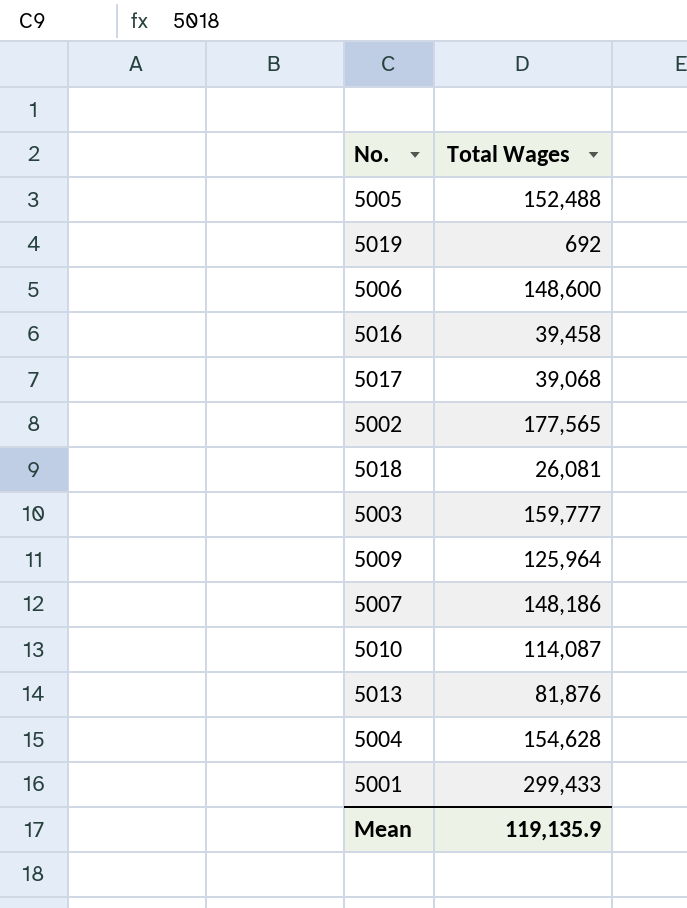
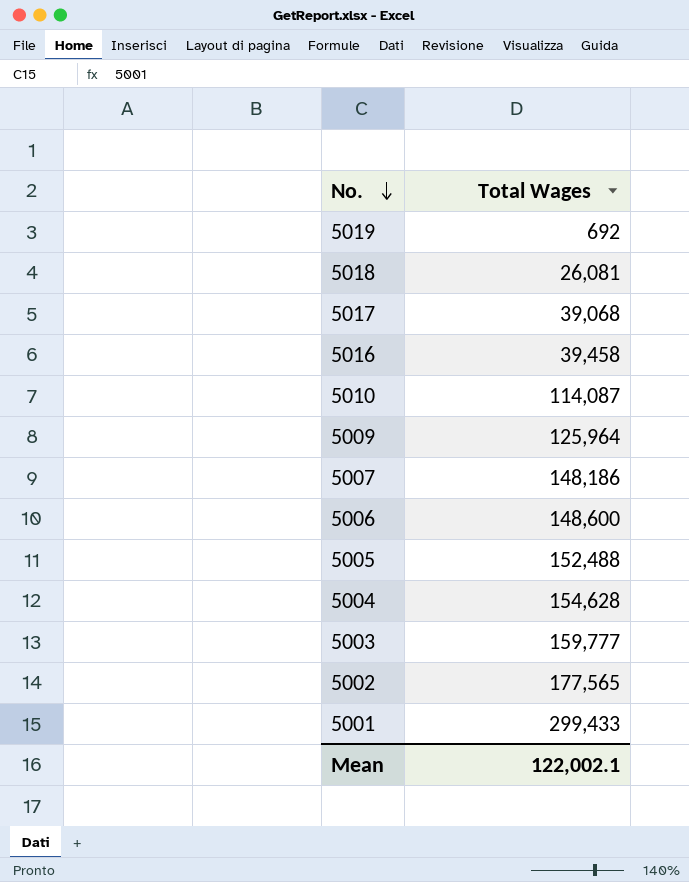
row order: none -> No. descending
row 5013: 81,876 -> none
Mean | Total Wages: 119,135.9 -> 122,002.1

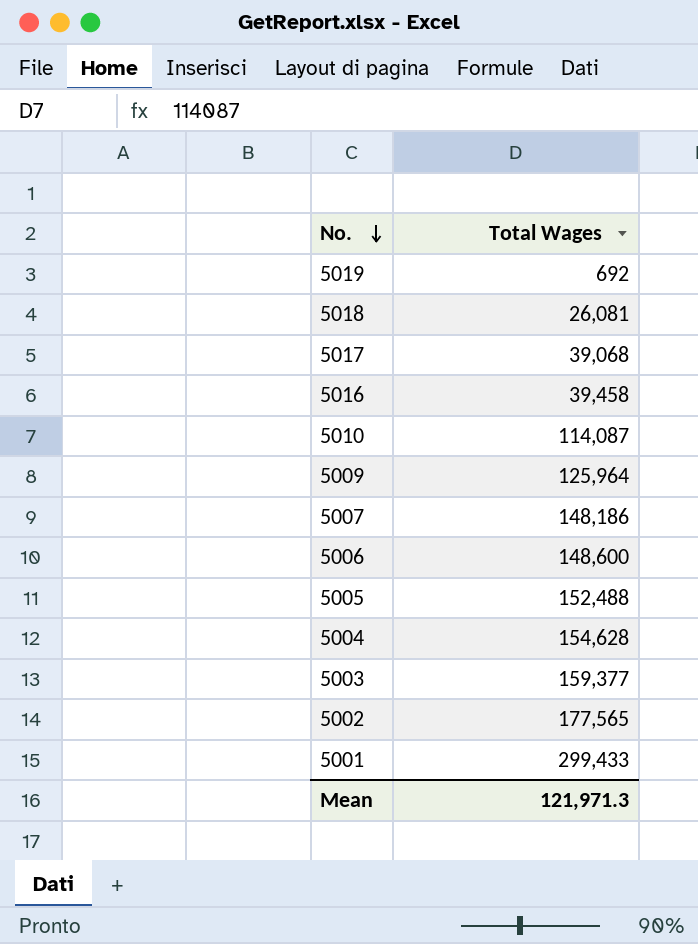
5003 | Total Wages: 159,777 -> 159,377
Mean | Total Wages: 122,002.1 -> 121,971.3

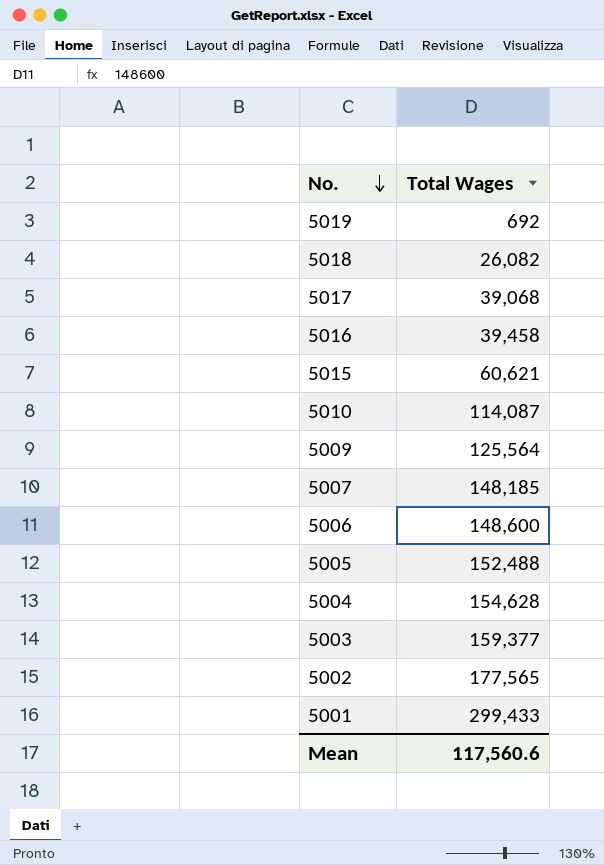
5018 | Total Wages: 26,081 -> 26,082
row 5015: none -> 60,621
5009 | Total Wages: 125,964 -> 125,564
5007 | Total Wages: 148,186 -> 148,185
Mean | Total Wages: 121,971.3 -> 117,560.6

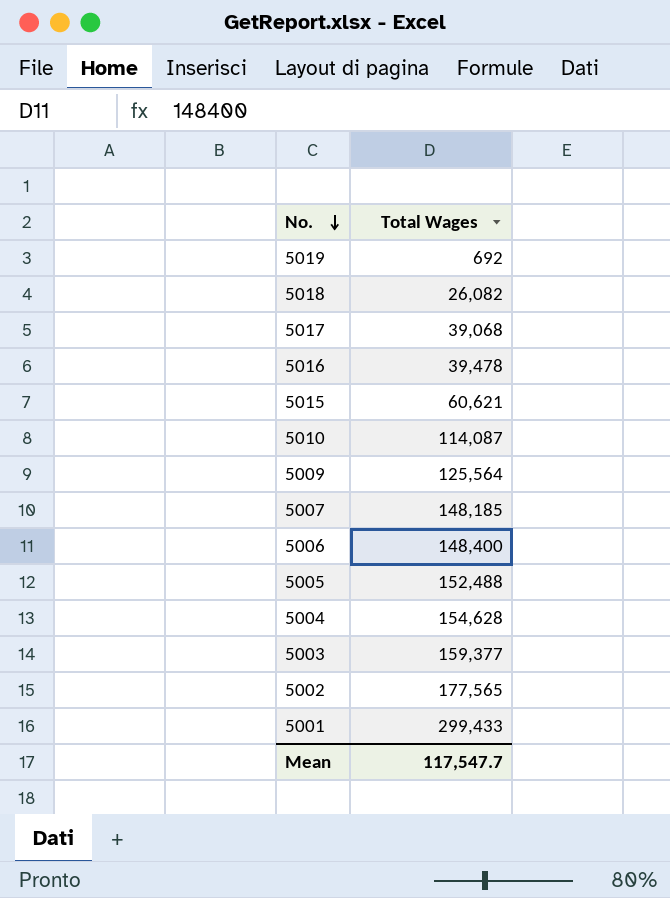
5016 | Total Wages: 39,458 -> 39,478
5006 | Total Wages: 148,600 -> 148,400
Mean | Total Wages: 117,560.6 -> 117,547.7

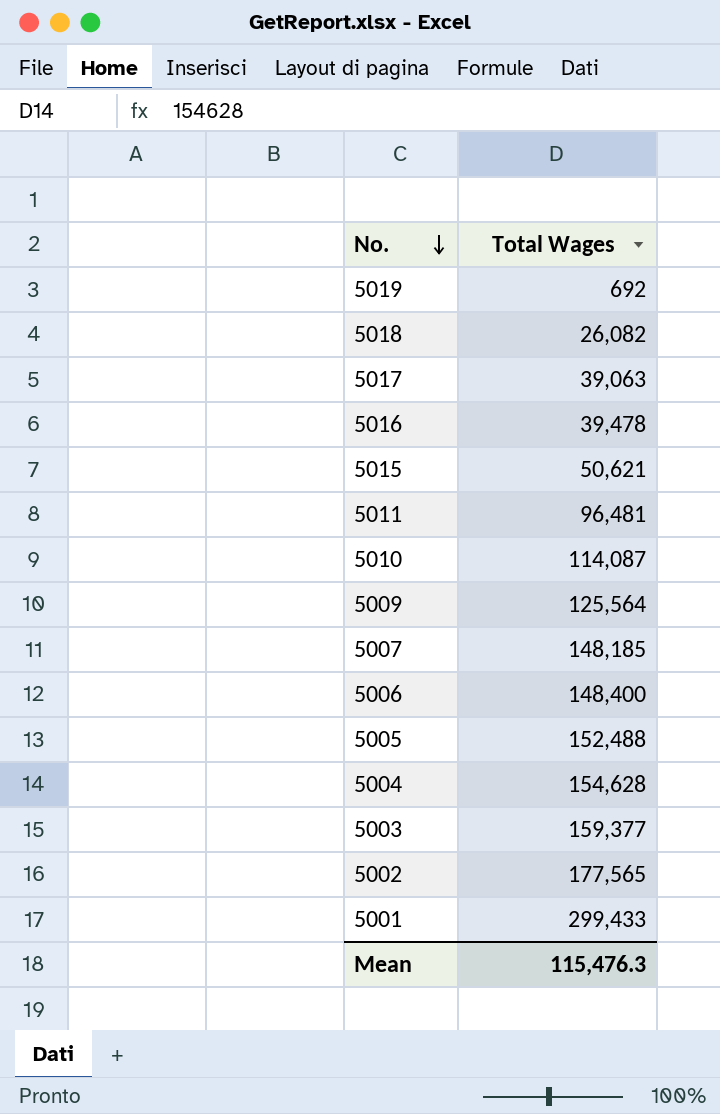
5017 | Total Wages: 39,068 -> 39,063
5015 | Total Wages: 60,621 -> 50,621
row 5011: none -> 96,481
Mean | Total Wages: 117,547.7 -> 115,476.3

